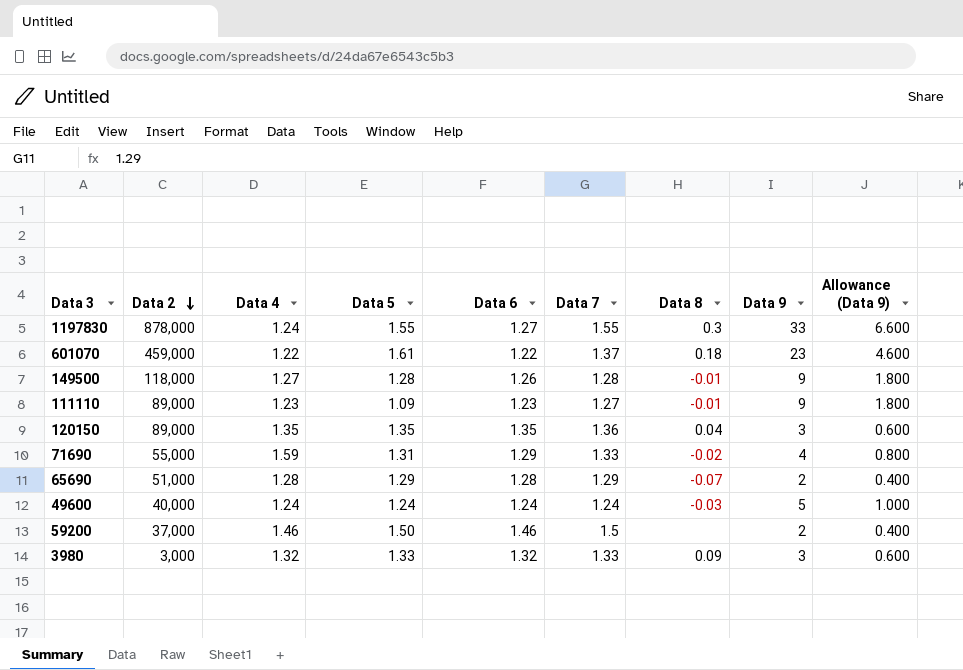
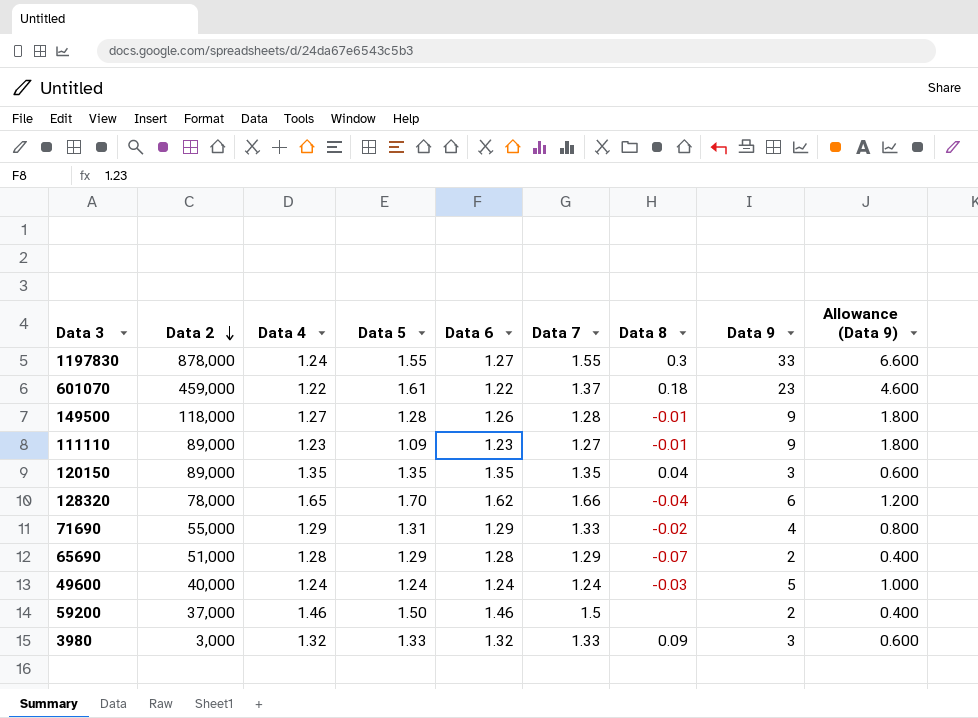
120150 | Data 7: 1.36 -> 1.35
row 128320: none -> 78,000 | 1.65 | 1.70 | 1.62 | 1.66 | -0.04 | 6 | 1.200
71690 | Data 4: 1.59 -> 1.29

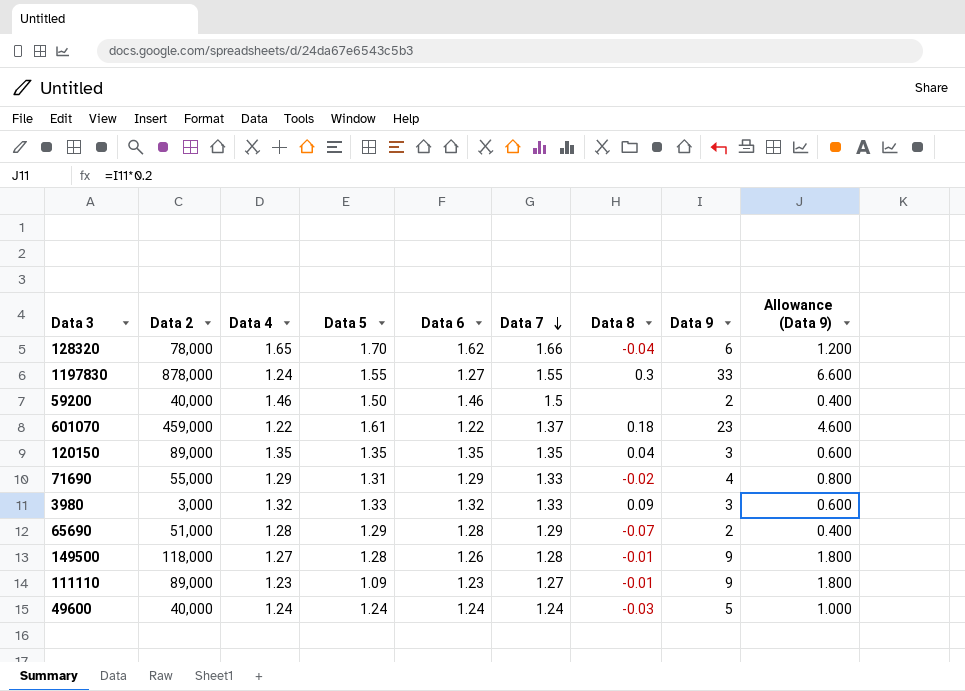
row order: Data 2 descending -> Data 7 descending
59200 | Data 2: 37,000 -> 40,000

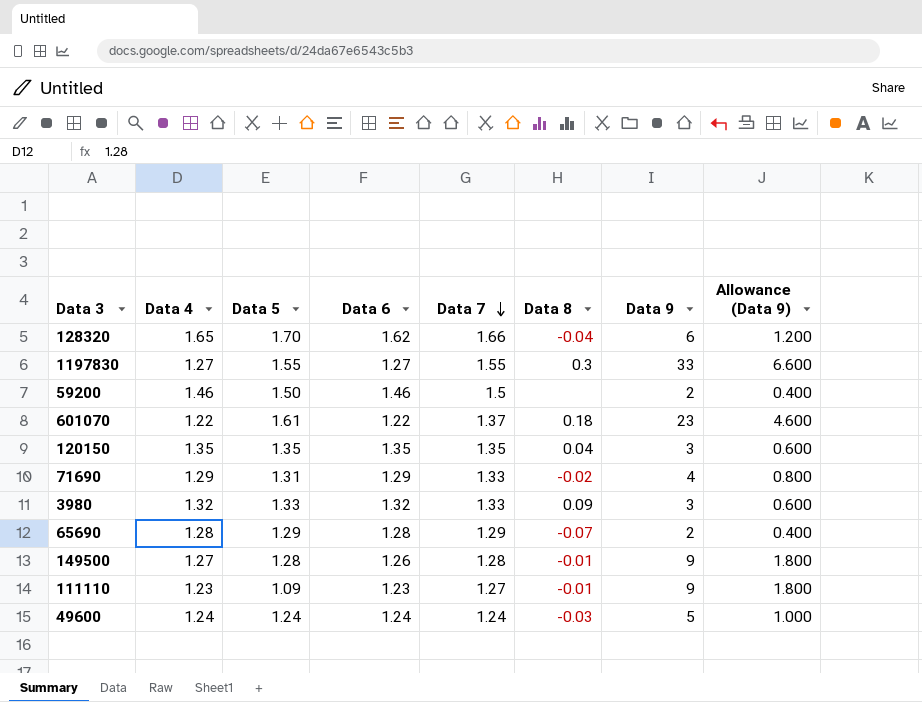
column Data 2 | position: 2 -> none
1197830 | Data 4: 1.24 -> 1.27

